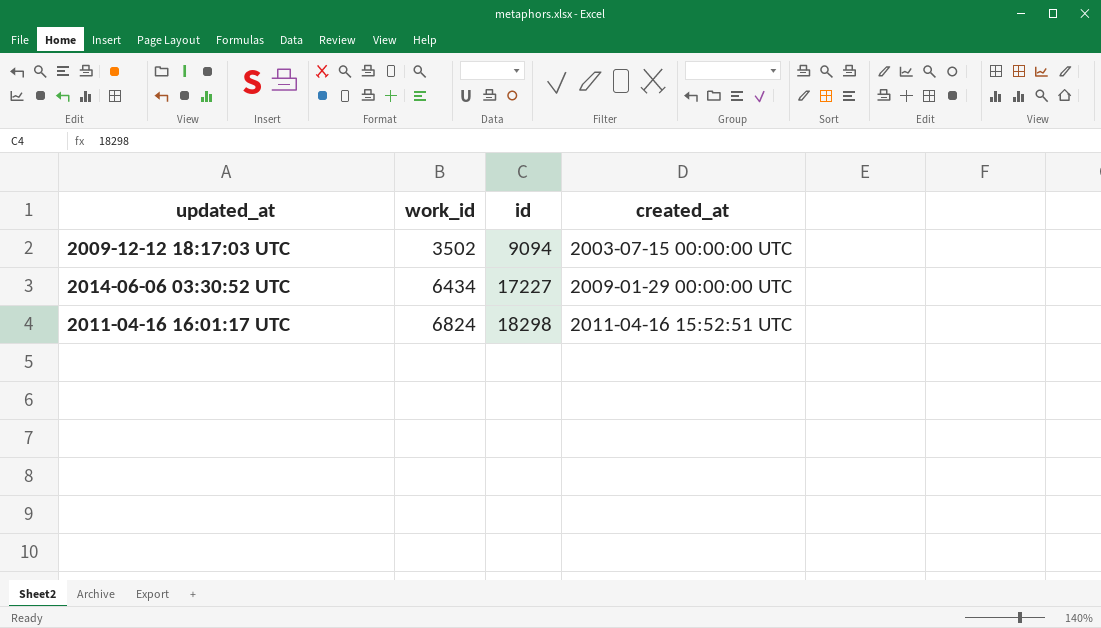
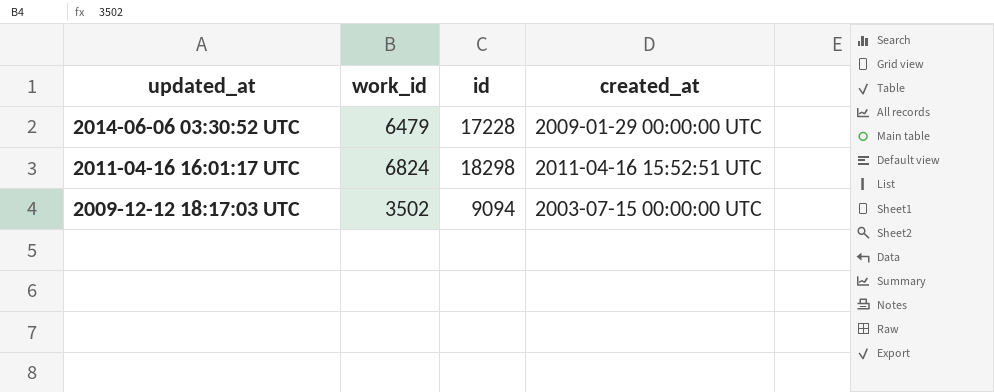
row order: work_id ascending -> updated_at descending
2014-06-06 03:30:52 UTC | work_id: 6434 -> 6479
2014-06-06 03:30:52 UTC | id: 17227 -> 17228

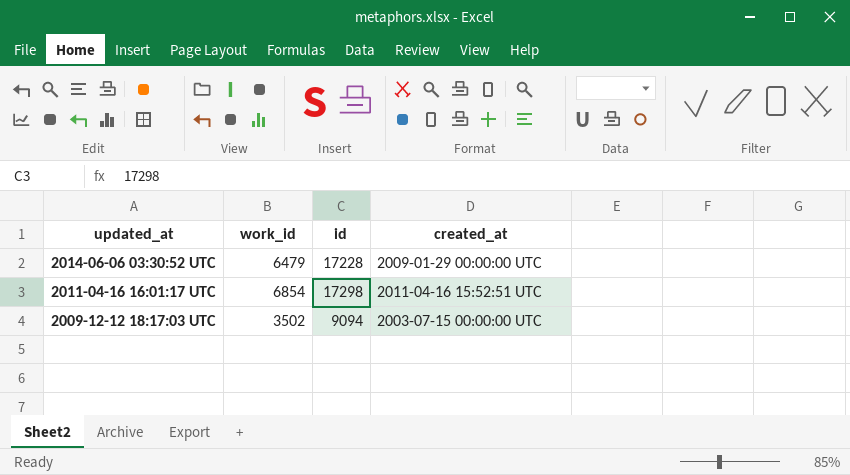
2011-04-16 16:01:17 UTC | work_id: 6824 -> 6854
2011-04-16 16:01:17 UTC | id: 18298 -> 17298

